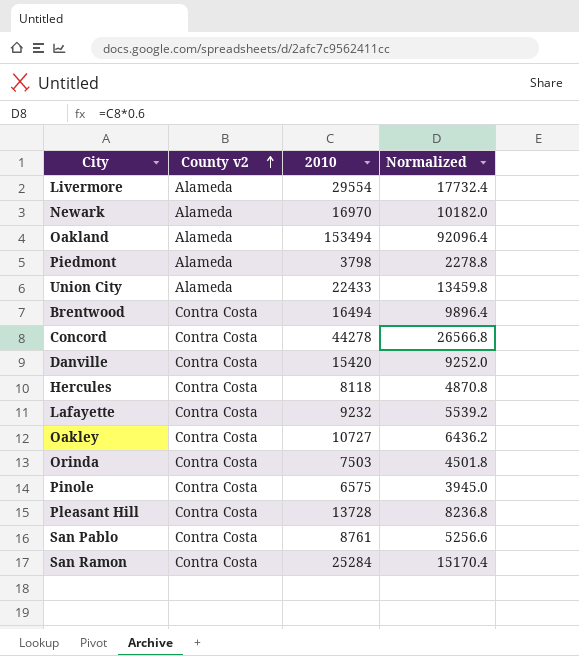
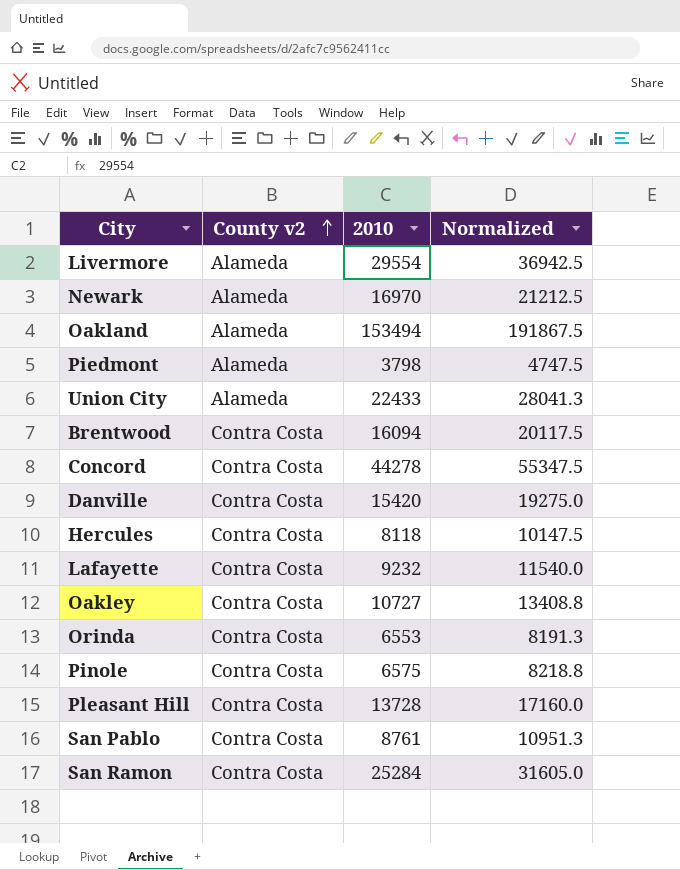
column Normalized | formula: [2010] * 0.6 -> [2010] * 1.25
Brentwood | 2010: 16494 -> 16094
Orinda | 2010: 7503 -> 6553

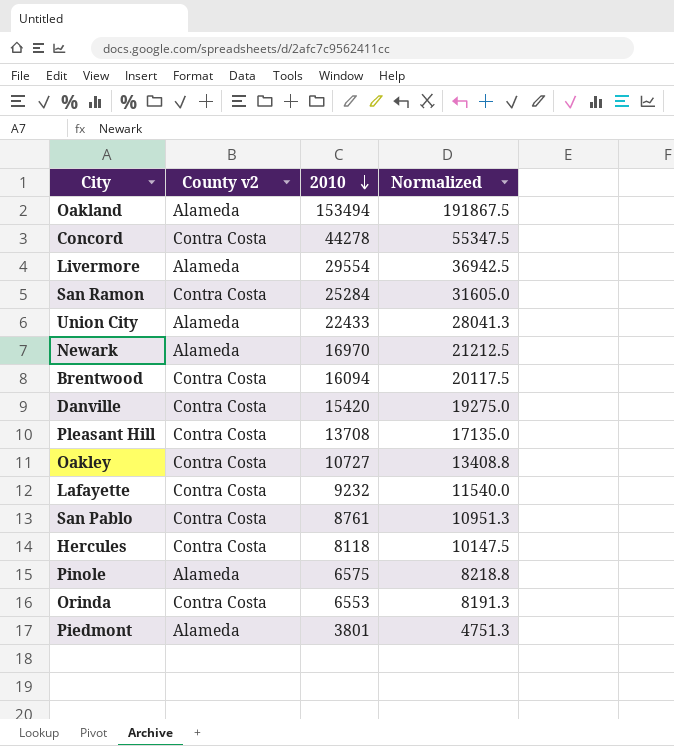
row order: County v2 ascending -> 2010 descending
Pleasant Hill | 2010: 13728 -> 13708
Pleasant Hill | Normalized: 17160.0 -> 17135.0
Pinole | County v2: Contra Costa -> Alameda
Piedmont | 2010: 3798 -> 3801
Piedmont | Normalized: 4747.5 -> 4751.3

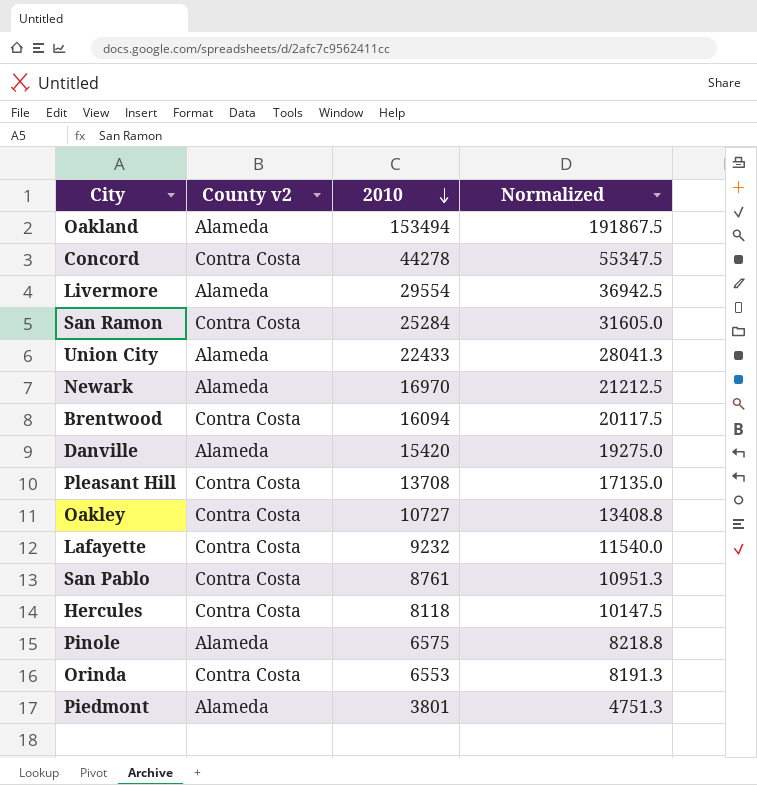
Danville | County v2: Contra Costa -> Alameda

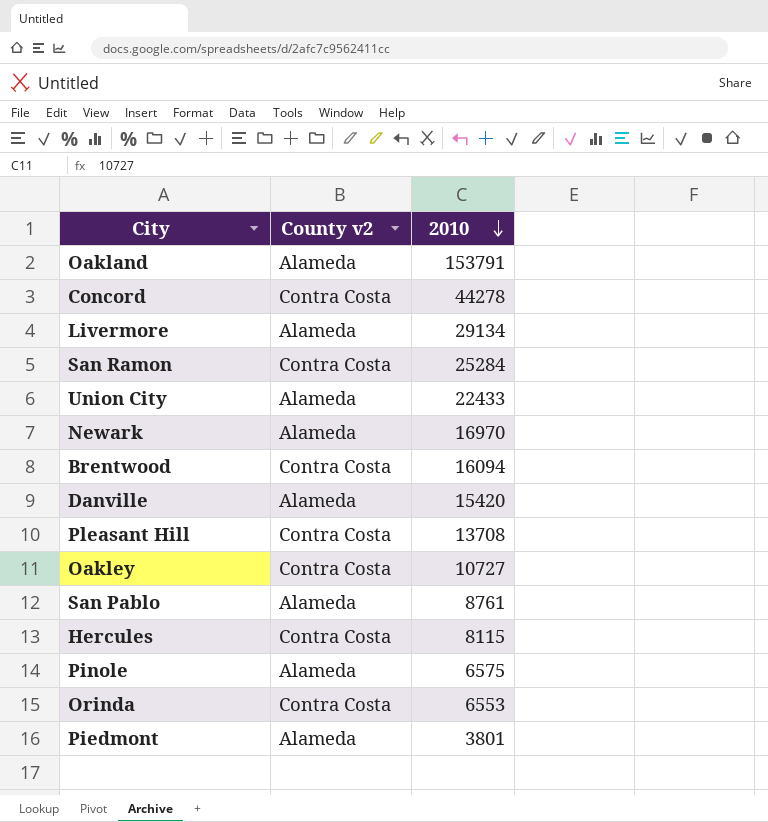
column Normalized | formula: [2010] * 1.25 -> none
row Lafayette: Contra Costa | 9232 | 11540.0 -> none
Oakland | 2010: 153494 -> 153791
Livermore | 2010: 29554 -> 29134
San Pablo | County v2: Contra Costa -> Alameda
Hercules | 2010: 8118 -> 8115

